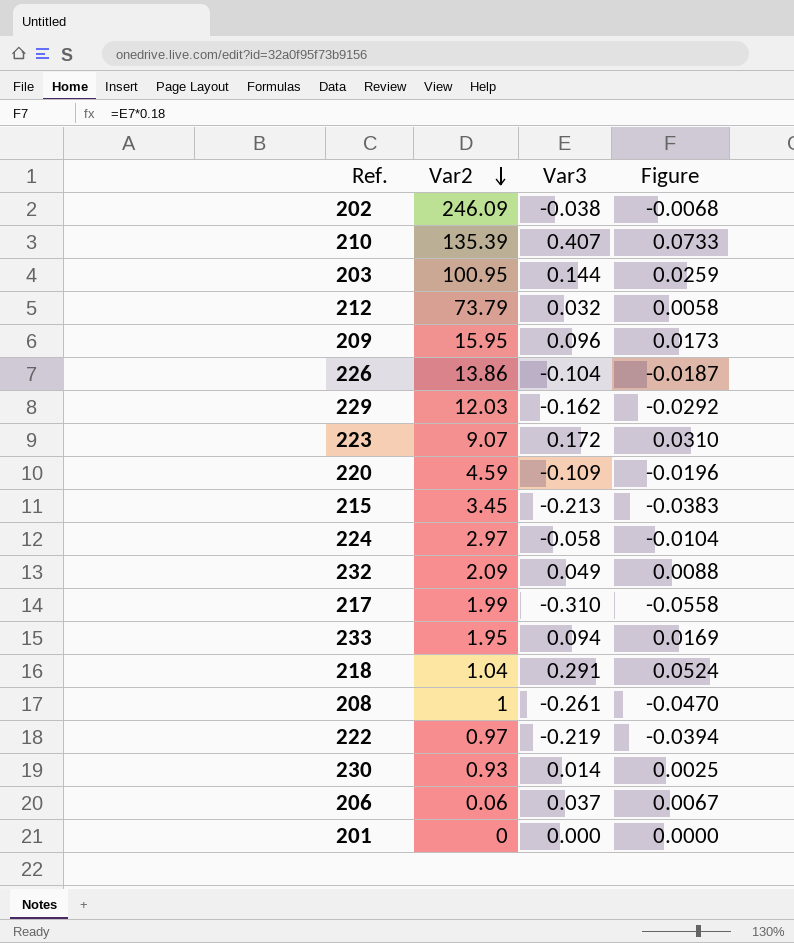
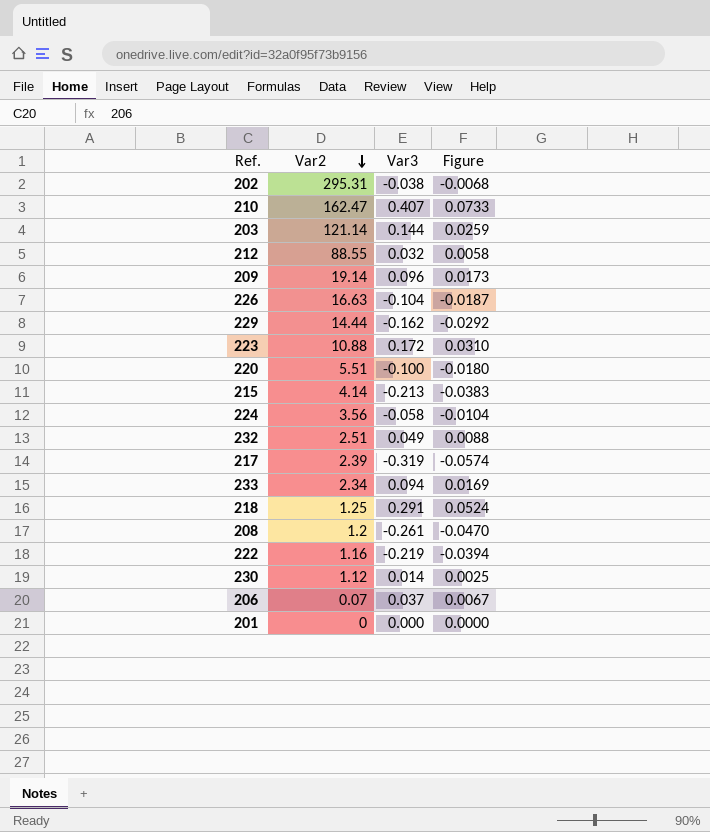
202 | Var2: 246.09 -> 295.31
210 | Var2: 135.39 -> 162.47
203 | Var2: 100.95 -> 121.14
212 | Var2: 73.79 -> 88.55
209 | Var2: 15.95 -> 19.14
226 | Var2: 13.86 -> 16.63
229 | Var2: 12.03 -> 14.44
223 | Var2: 9.07 -> 10.88
220 | Var2: 4.59 -> 5.51
220 | Var3: -0.109 -> -0.100
220 | Figure: -0.0196 -> -0.0180
215 | Var2: 3.45 -> 4.14
224 | Var2: 2.97 -> 3.56
232 | Var2: 2.09 -> 2.51
217 | Var2: 1.99 -> 2.39
217 | Var3: -0.310 -> -0.319
217 | Figure: -0.0558 -> -0.0574
233 | Var2: 1.95 -> 2.34
218 | Var2: 1.04 -> 1.25
208 | Var2: 1 -> 1.2
222 | Var2: 0.97 -> 1.16
230 | Var2: 0.93 -> 1.12
206 | Var2: 0.06 -> 0.07

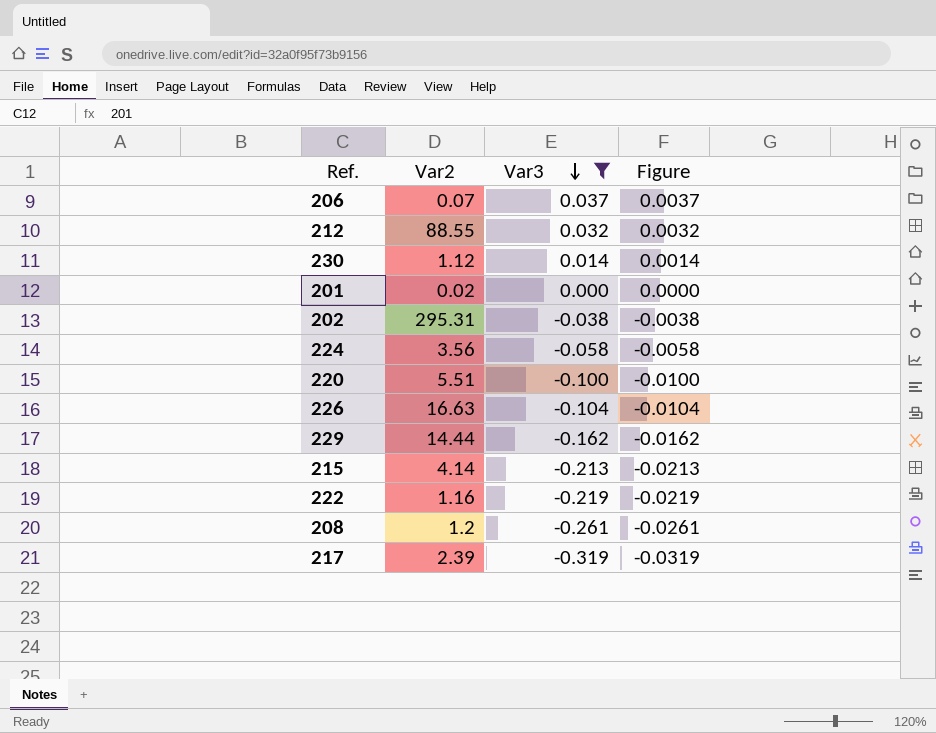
filter: none -> Var3 <= 0.037
row order: Var2 descending -> Var3 descending
column Figure | formula: [Var3] * 0.18 -> [Var3] * 0.1
201 | Var2: 0 -> 0.02

